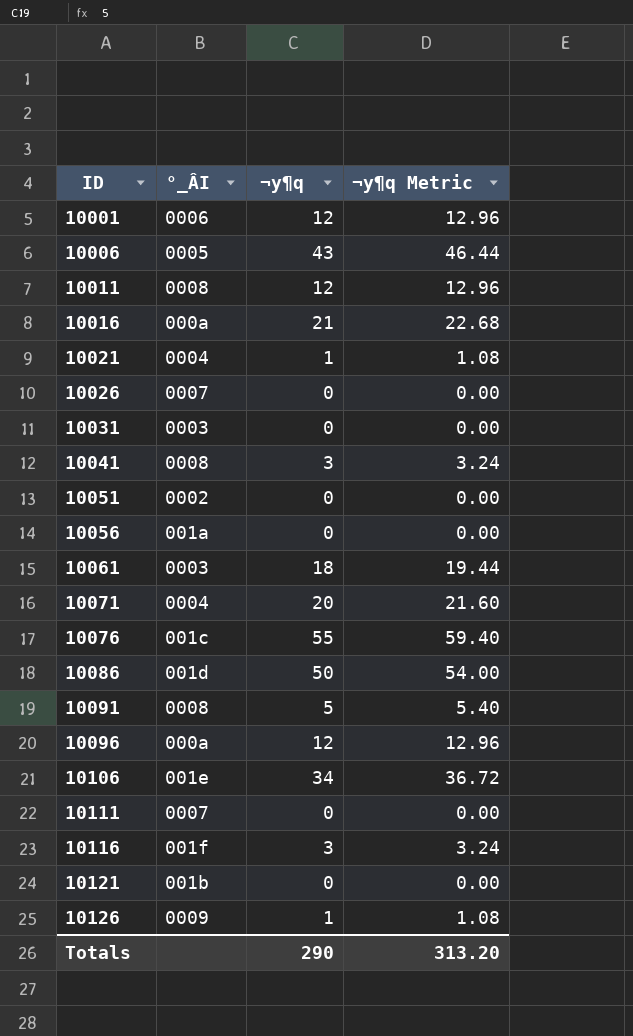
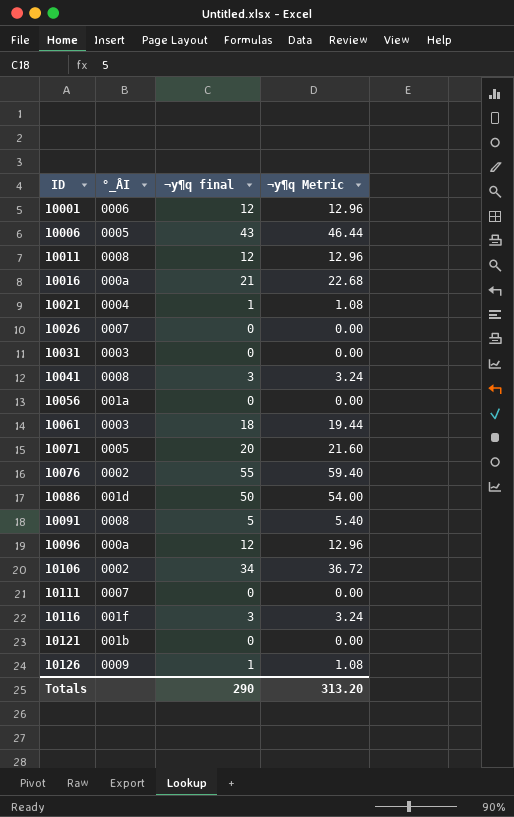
column name: ¬y¶q -> ¬y¶q final
row 10051: 0002 | 0 | 0.00 -> none
10071 | °_ÂI: 0004 -> 0005
10076 | °_ÂI: 001c -> 0002
10106 | °_ÂI: 001e -> 0002

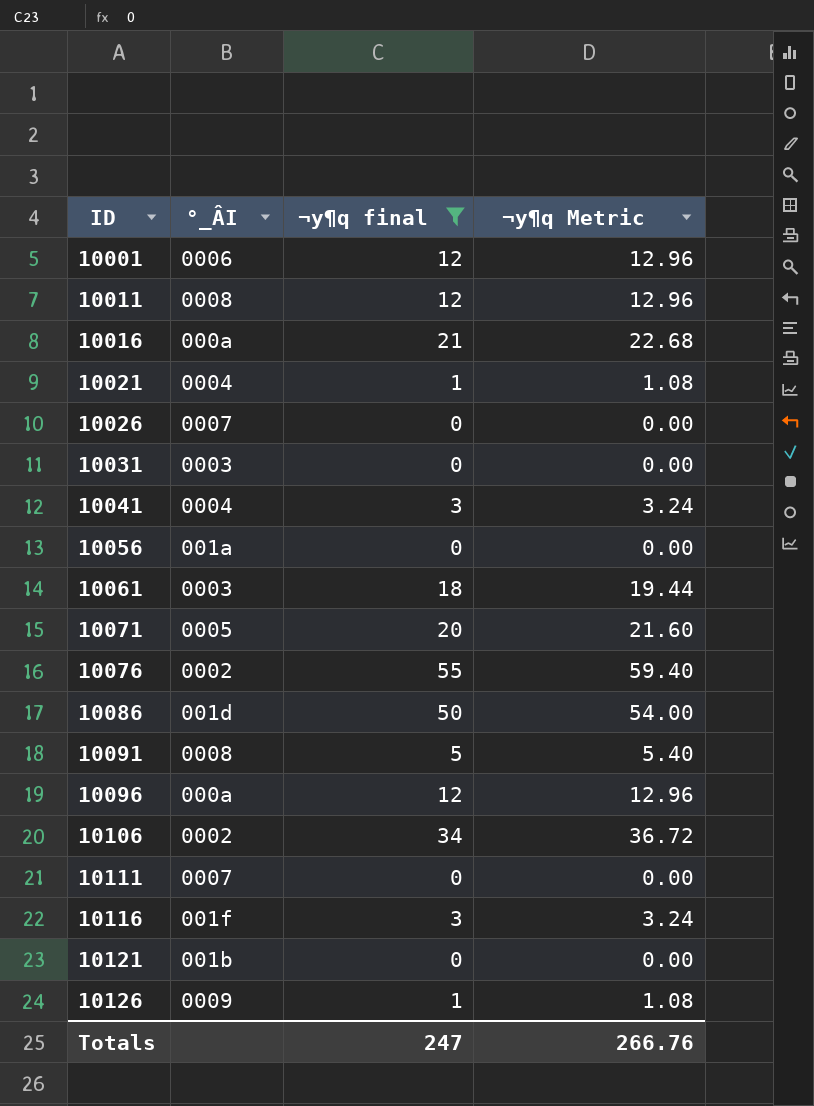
filter: none -> ¬y¶q final != 43
10041 | °_ÂI: 0008 -> 0004
Totals | ¬y¶q final: 290 -> 247
Totals | ¬y¶q Metric: 313.20 -> 266.76

